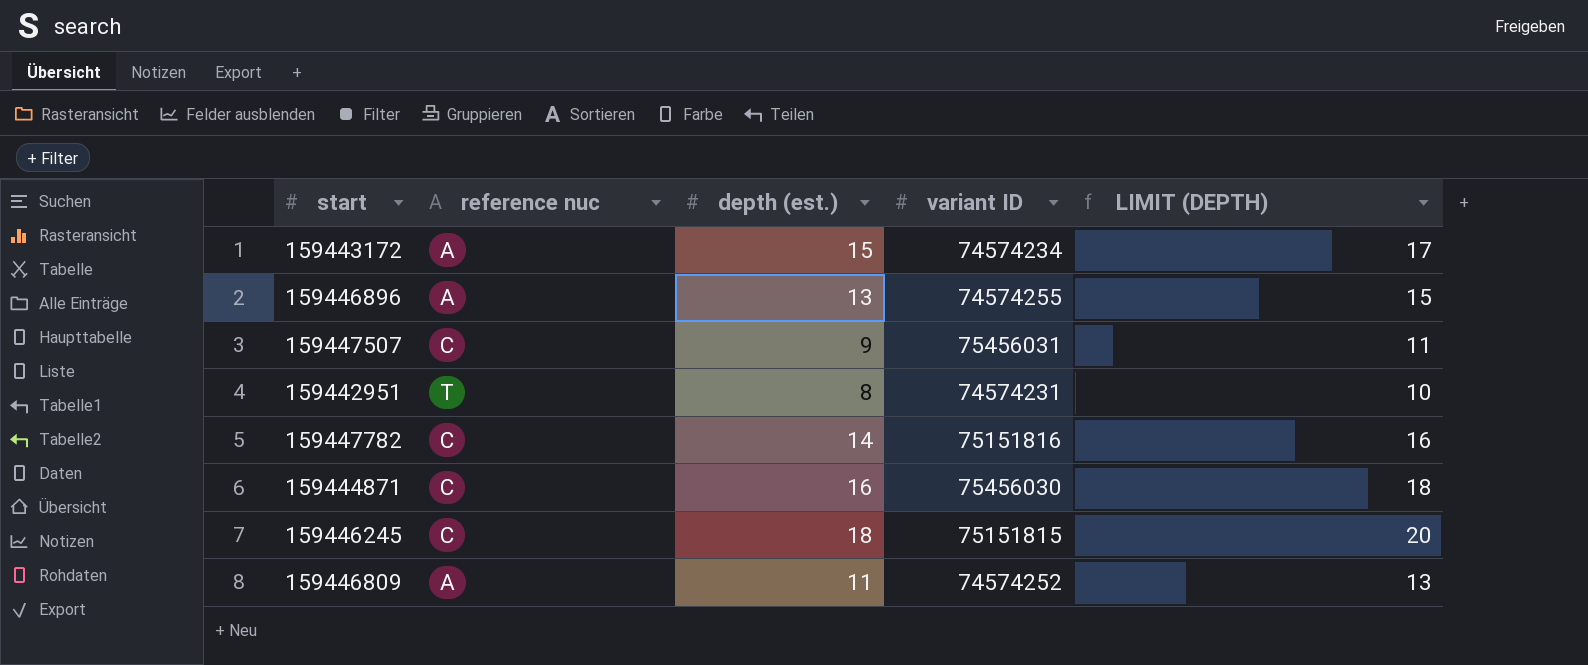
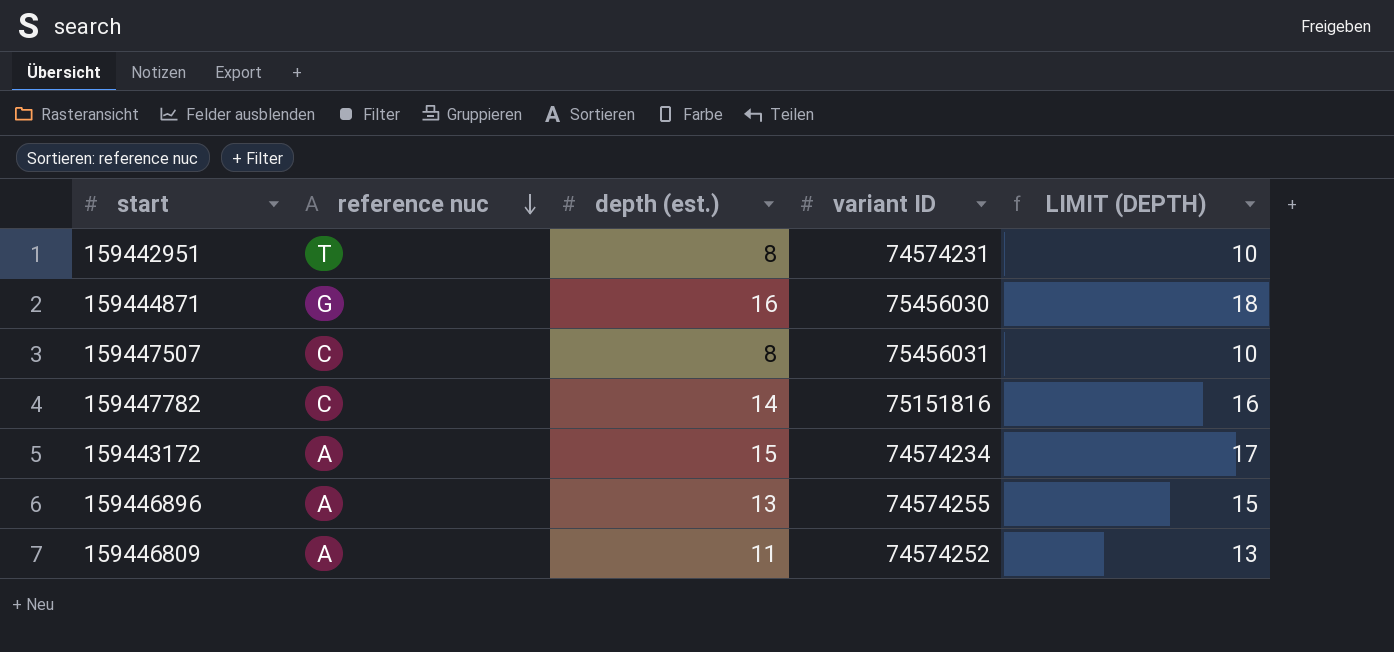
row order: none -> reference nuc descending
row 159446245: C | 18 | 75151815 | 20 -> none
159444871 | reference nuc: C -> G
159447507 | depth (est.): 9 -> 8
159447507 | LIMIT (DEPTH): 11 -> 10

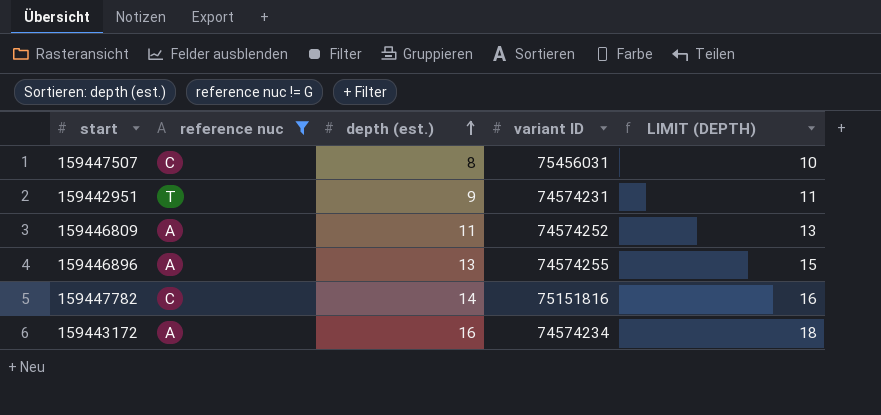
filter: none -> reference nuc != G
row order: reference nuc descending -> depth (est.) ascending
159442951 | depth (est.): 8 -> 9
159442951 | LIMIT (DEPTH): 10 -> 11
159443172 | depth (est.): 15 -> 16
159443172 | LIMIT (DEPTH): 17 -> 18

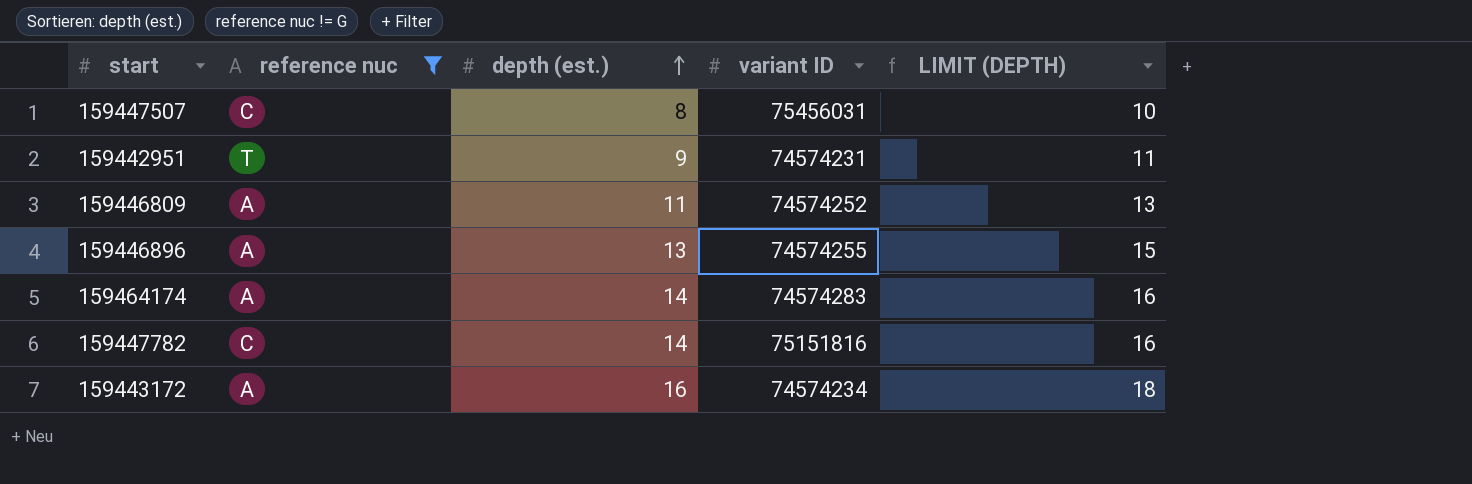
row 159464174: none -> A | 14 | 74574283 | 16

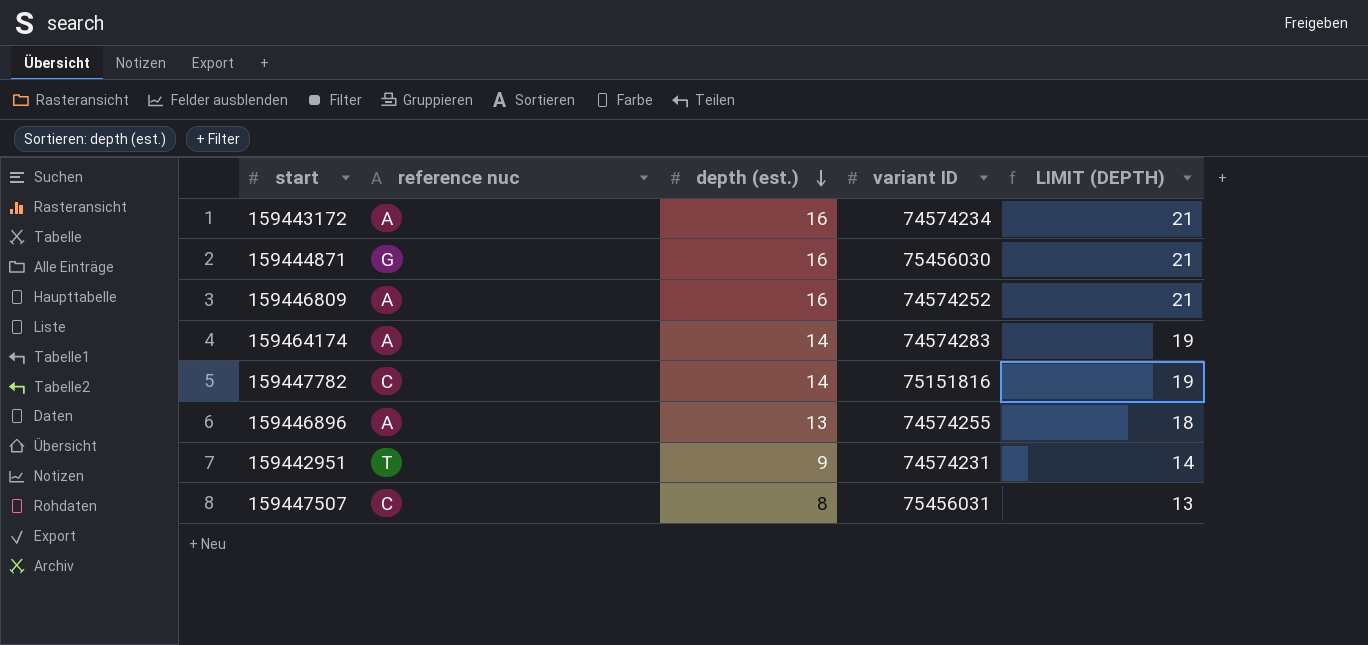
filter: reference nuc != G -> none
row order: depth (est.) ascending -> depth (est.) descending
column LIMIT (DEPTH) | formula: [depth (est.)] + 2 -> [depth (est.)] + 5
159446809 | depth (est.): 11 -> 16

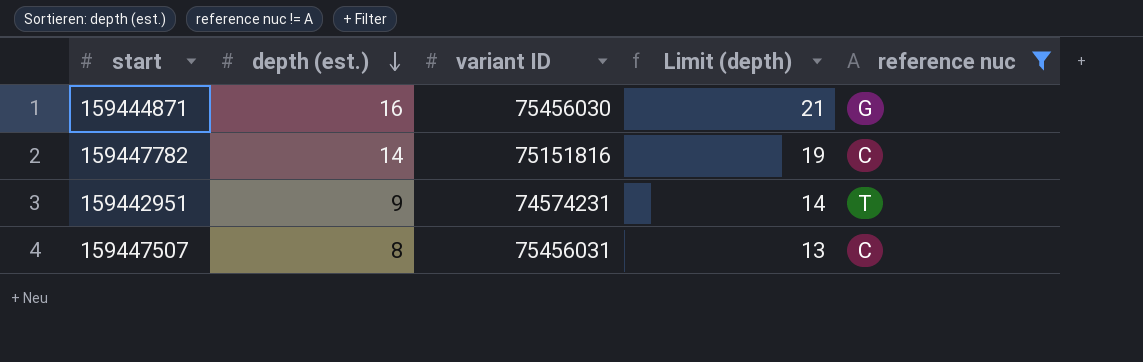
filter: none -> reference nuc != A
column name: LIMIT (DEPTH) -> Limit (depth)
column reference nuc | position: 2 -> 5

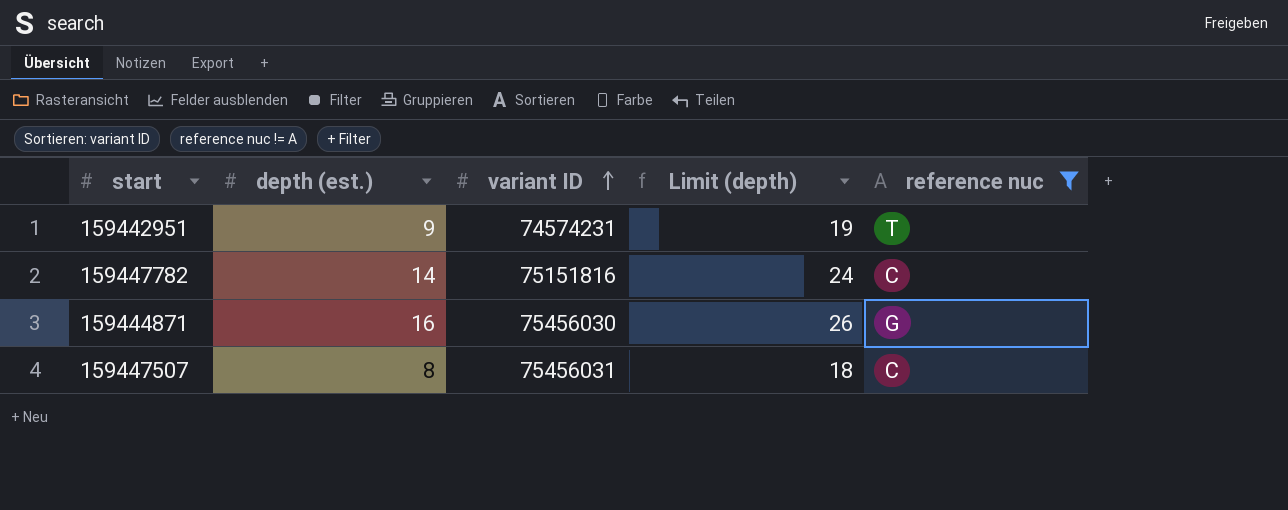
row order: depth (est.) descending -> variant ID ascending
column Limit (depth) | formula: [depth (est.)] + 5 -> [depth (est.)] + 10

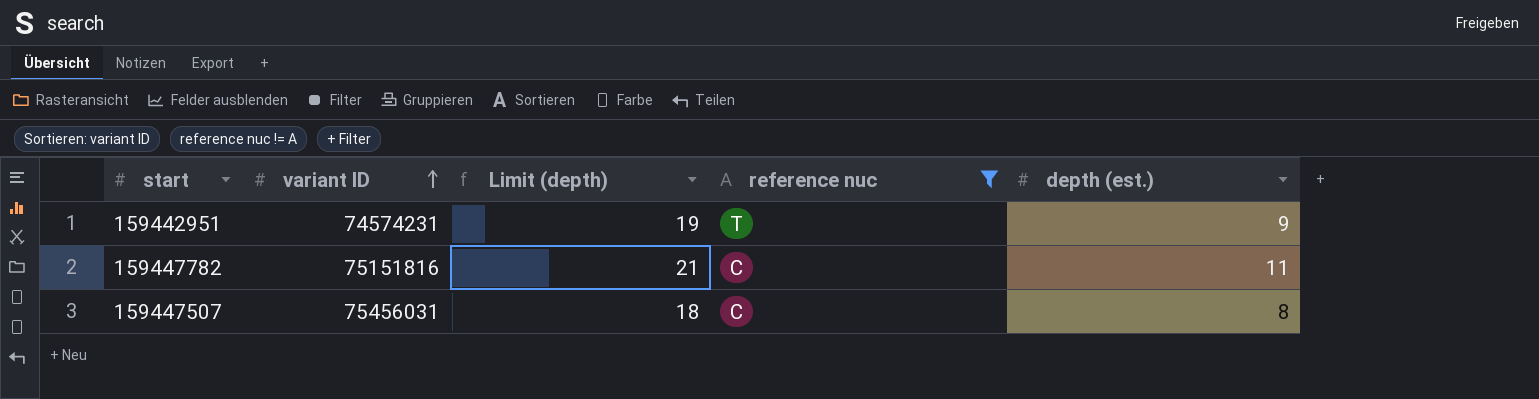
column depth (est.) | position: 2 -> 5
row 159444871: 16 | 75456030 | 26 | G -> none
159447782 | Limit (depth): 24 -> 21
159447782 | depth (est.): 14 -> 11

